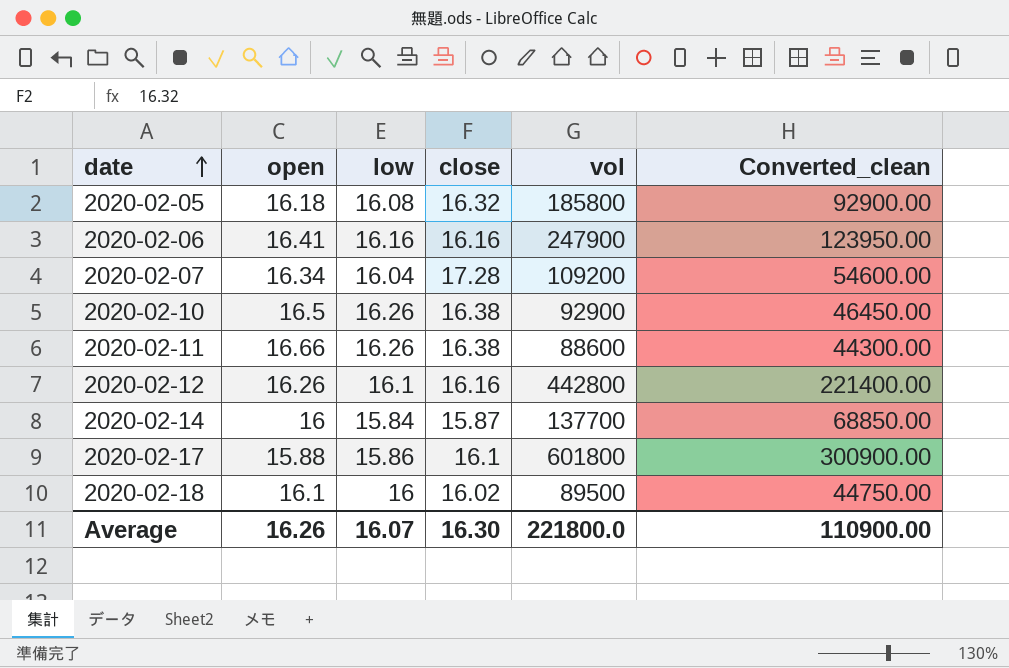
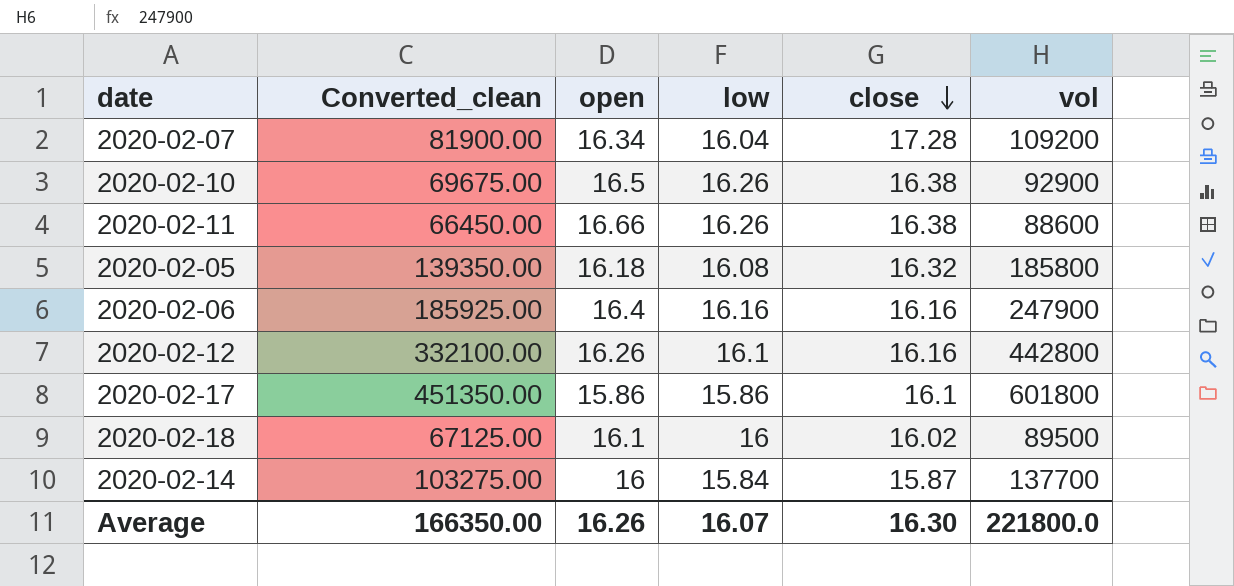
row order: date ascending -> close descending
column Converted_clean | formula: [vol] * 0.5 -> [vol] * 0.75
column Converted_clean | position: 6 -> 2
2020-02-06 | open: 16.41 -> 16.4
2020-02-17 | open: 15.88 -> 15.86
Average | Converted_clean: 110900.00 -> 166350.00

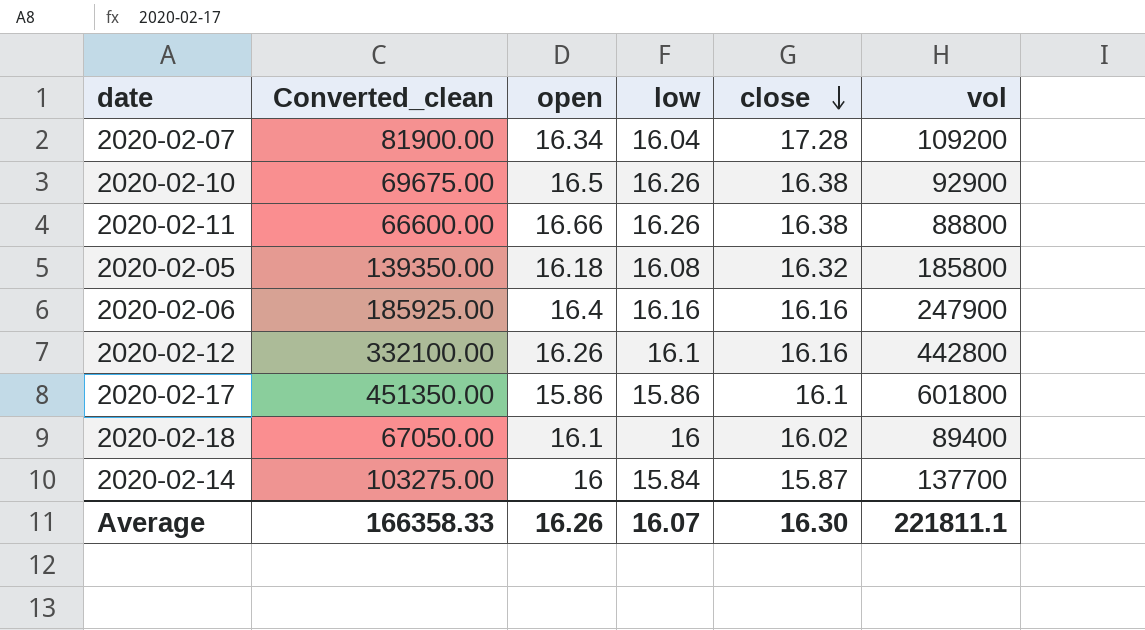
2020-02-11 | Converted_clean: 66450.00 -> 66600.00
2020-02-11 | vol: 88600 -> 88800
2020-02-18 | Converted_clean: 67125.00 -> 67050.00
2020-02-18 | vol: 89500 -> 89400
Average | Converted_clean: 166350.00 -> 166358.33
Average | vol: 221800.0 -> 221811.1

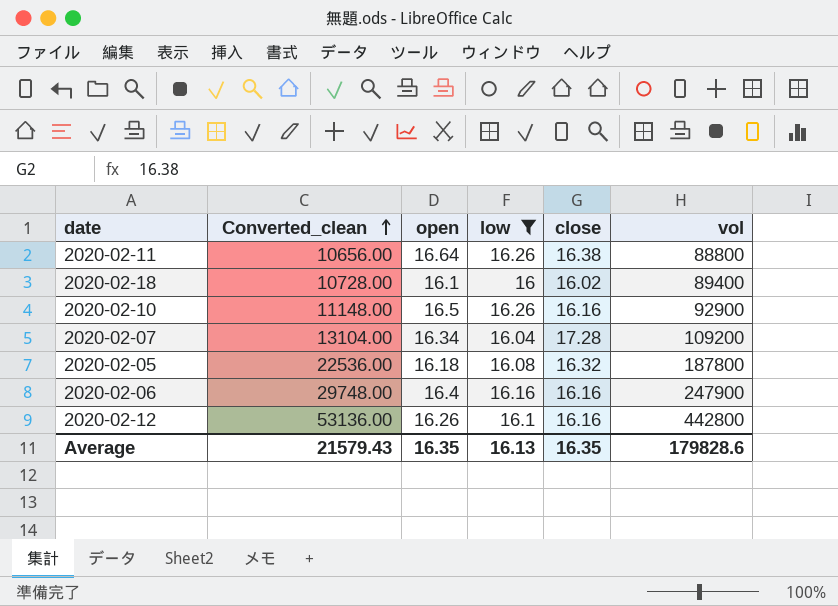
filter: none -> low >= 16
row order: close descending -> Converted_clean ascending
column Converted_clean | formula: [vol] * 0.75 -> [vol] * 0.12
2020-02-11 | open: 16.66 -> 16.64
2020-02-10 | close: 16.38 -> 16.16
2020-02-05 | vol: 185800 -> 187800
Average | Converted_clean: 166358.33 -> 21579.43
Average | open: 16.26 -> 16.35
Average | low: 16.07 -> 16.13
Average | close: 16.30 -> 16.35
Average | vol: 221811.1 -> 179828.6

